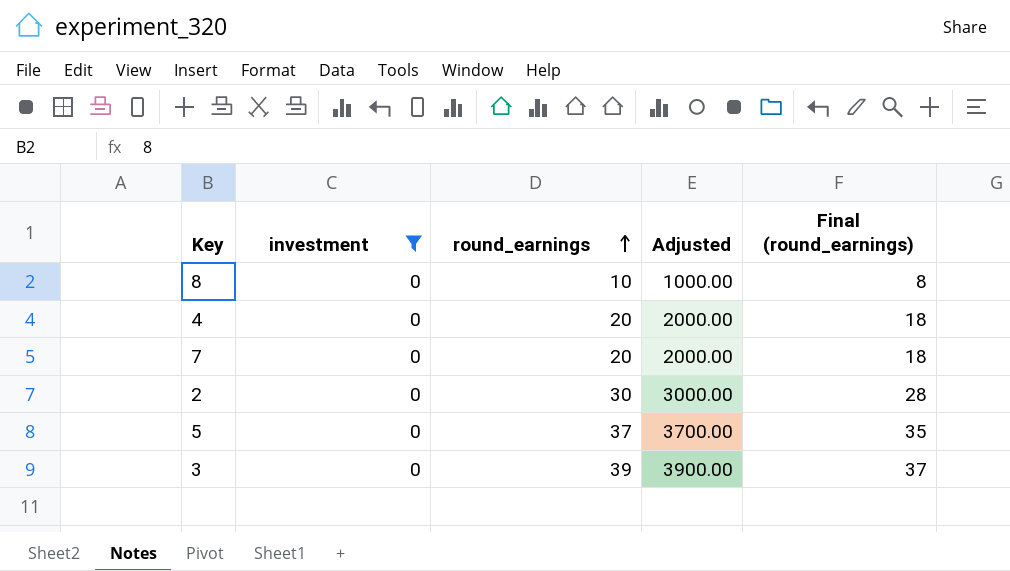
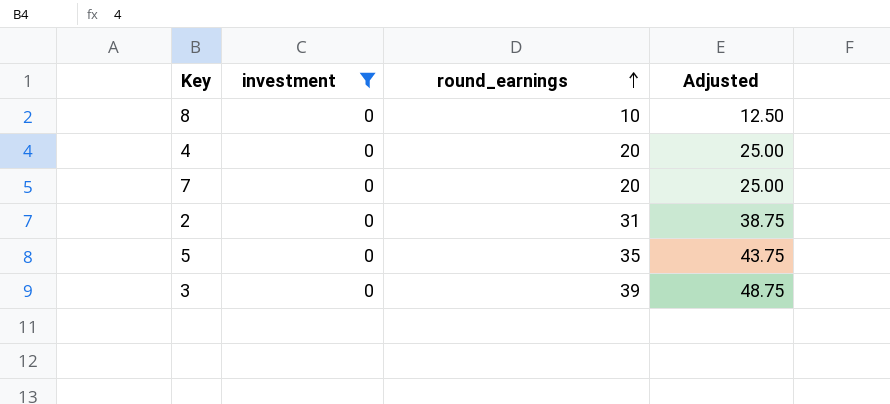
column Final (round_earnings) | formula: [round_earnings] - 2 -> none
column Adjusted | formula: [round_earnings] * 100 -> [round_earnings] * 1.25
2 | round_earnings: 30 -> 31
5 | round_earnings: 37 -> 35

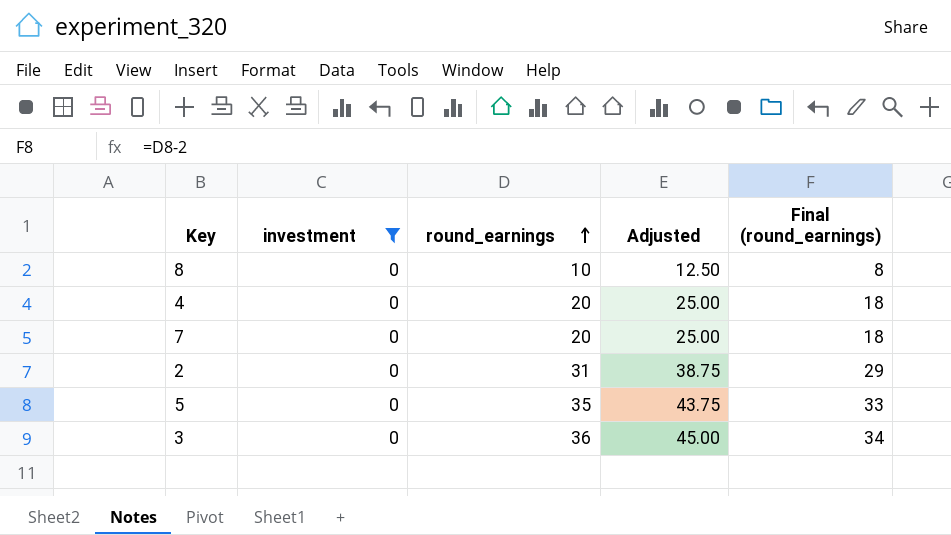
column Final (round_earnings) | formula: none -> [round_earnings] - 2
3 | round_earnings: 39 -> 36
3 | Adjusted: 48.75 -> 45.00

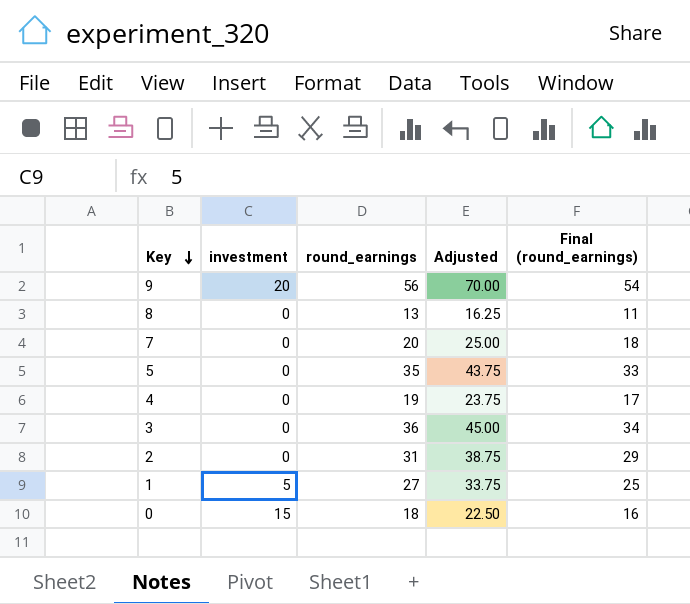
filter: investment = 0 -> none
row order: round_earnings ascending -> Key descending
8 | round_earnings: 10 -> 13
8 | Adjusted: 12.50 -> 16.25
8 | Final (round_earnings): 8 -> 11
4 | round_earnings: 20 -> 19
4 | Adjusted: 25.00 -> 23.75
4 | Final (round_earnings): 18 -> 17

